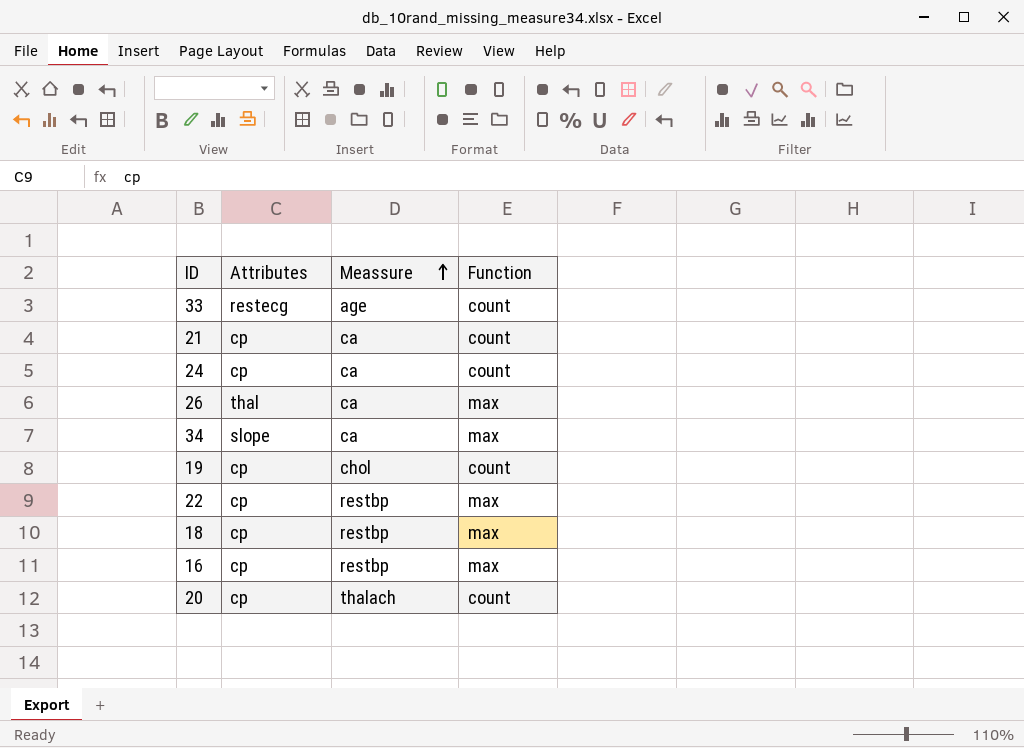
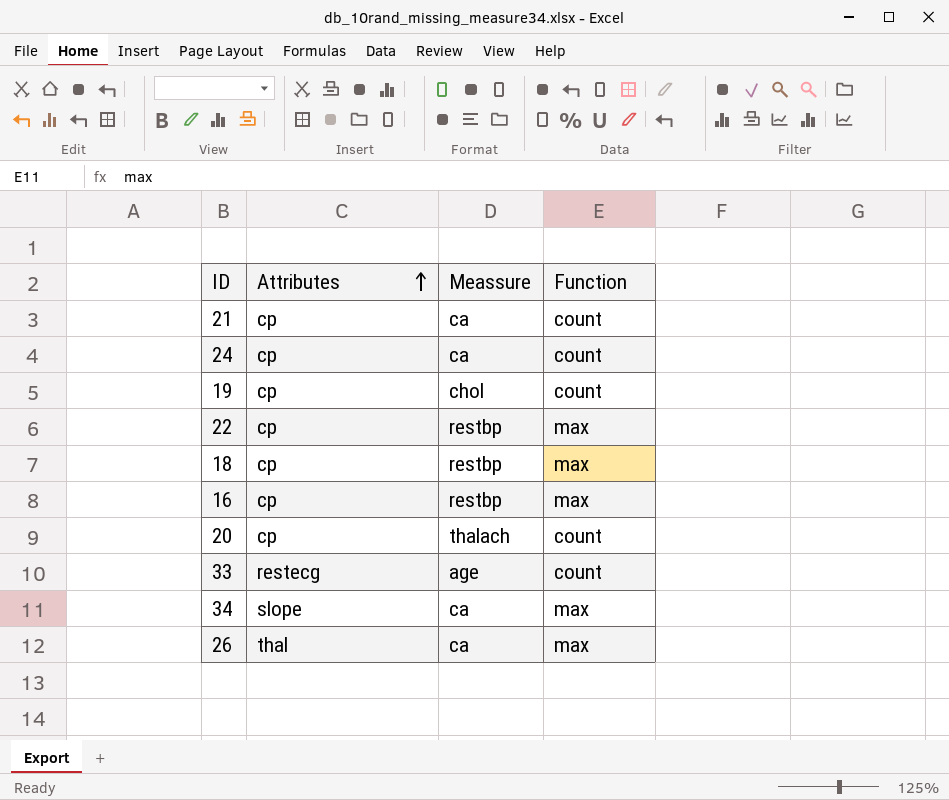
row order: Meassure ascending -> Attributes ascending

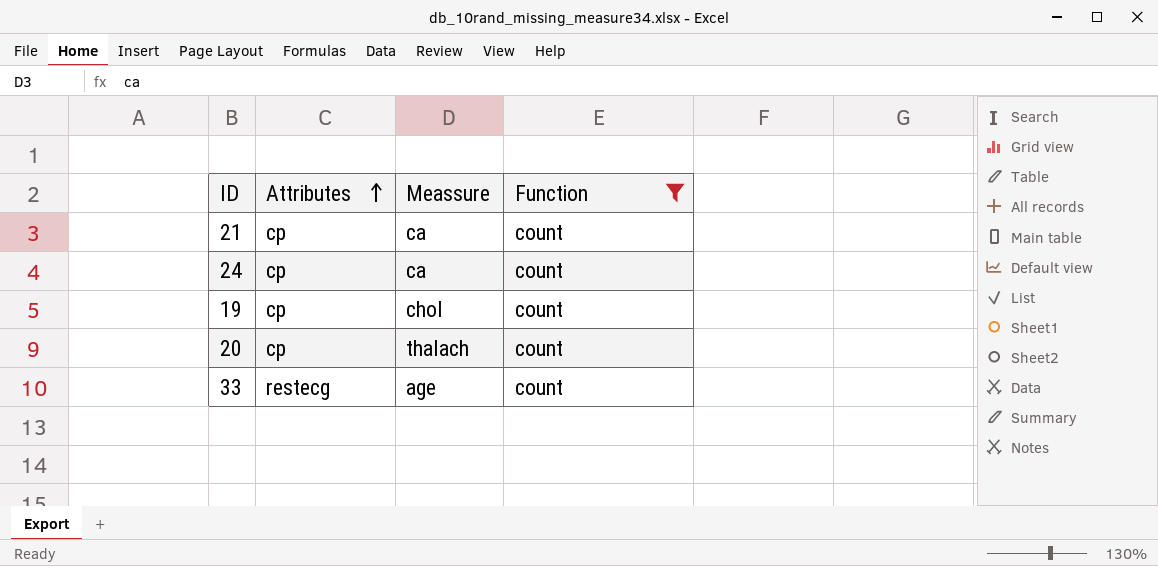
filter: none -> Function = count

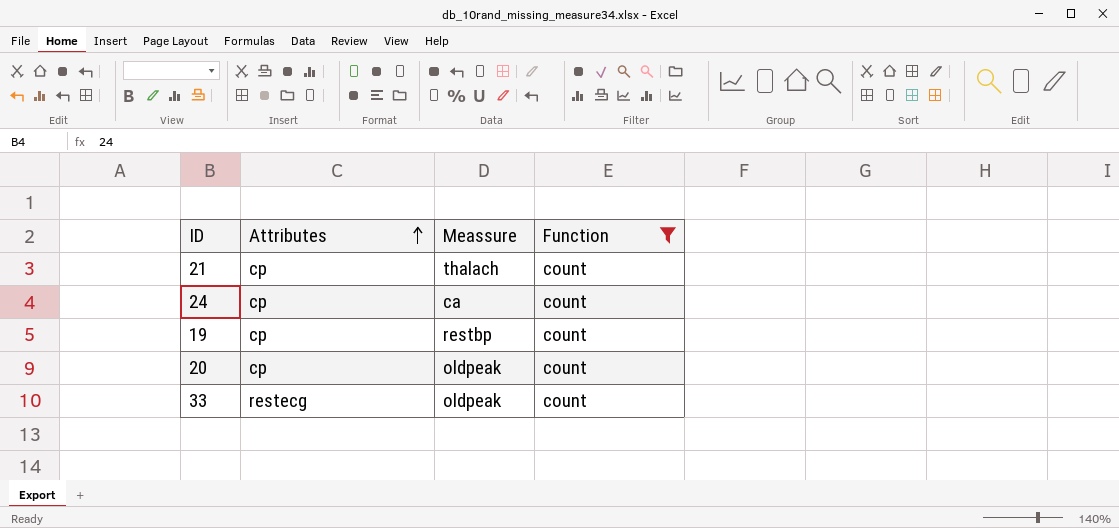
21 | Meassure: ca -> thalach
19 | Meassure: chol -> restbp
20 | Meassure: thalach -> oldpeak
33 | Meassure: age -> oldpeak

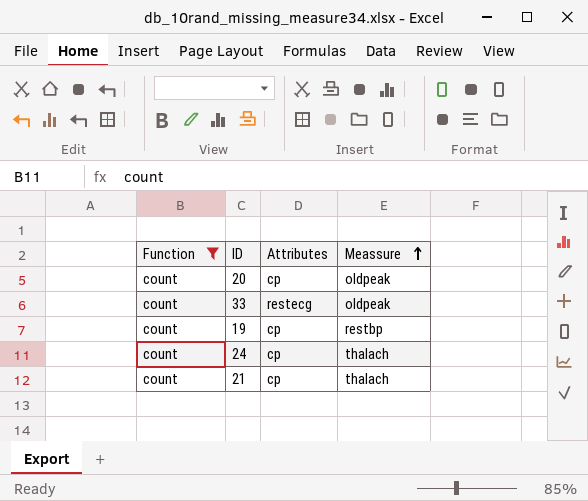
row order: Attributes ascending -> Meassure ascending
column Function | position: 4 -> 1
24 | Meassure: ca -> thalach

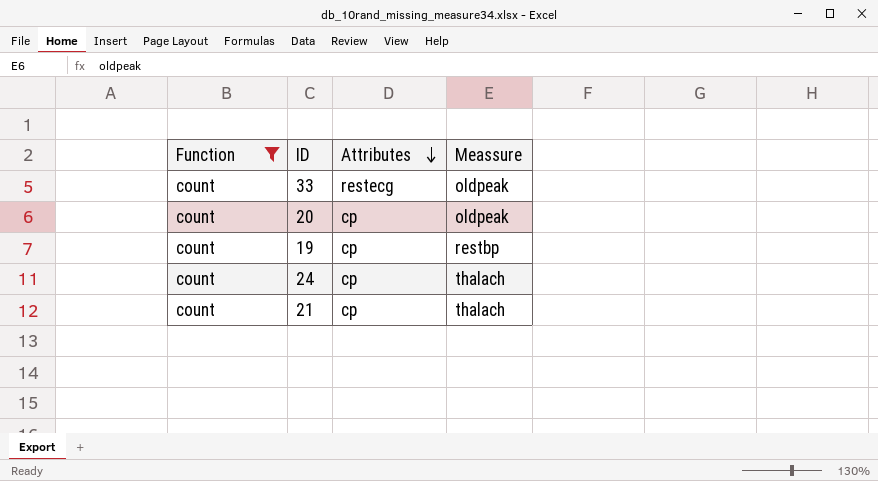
row order: Meassure ascending -> Attributes descending

